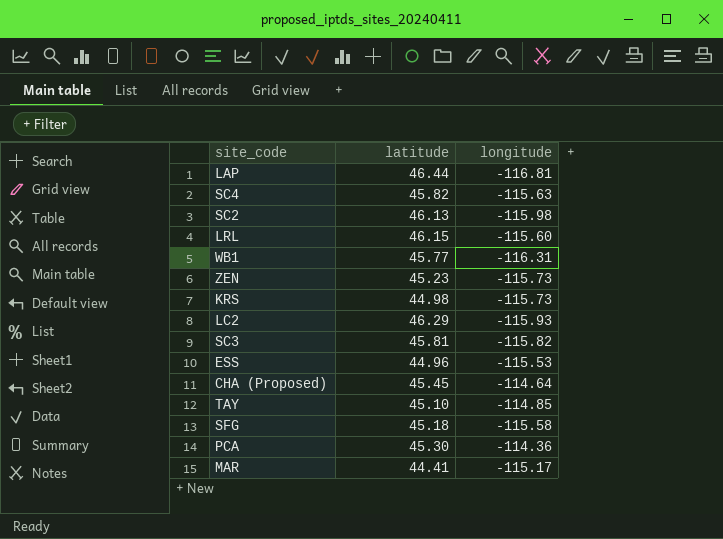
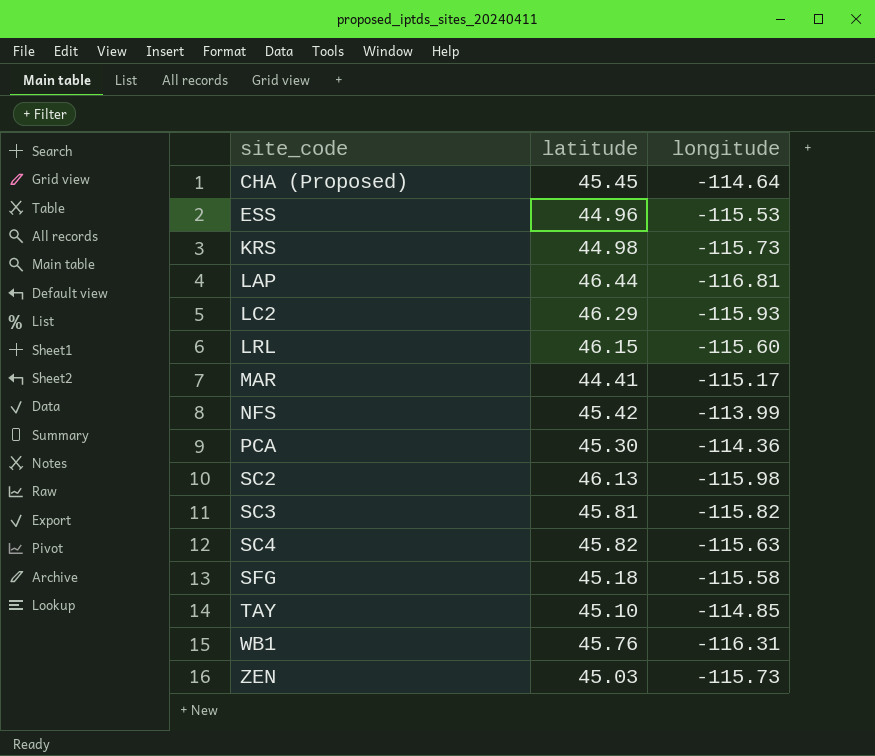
row order: none -> site_code ascending
row NFS: none -> 45.42 | -113.99
WB1 | latitude: 45.77 -> 45.76
ZEN | latitude: 45.23 -> 45.03

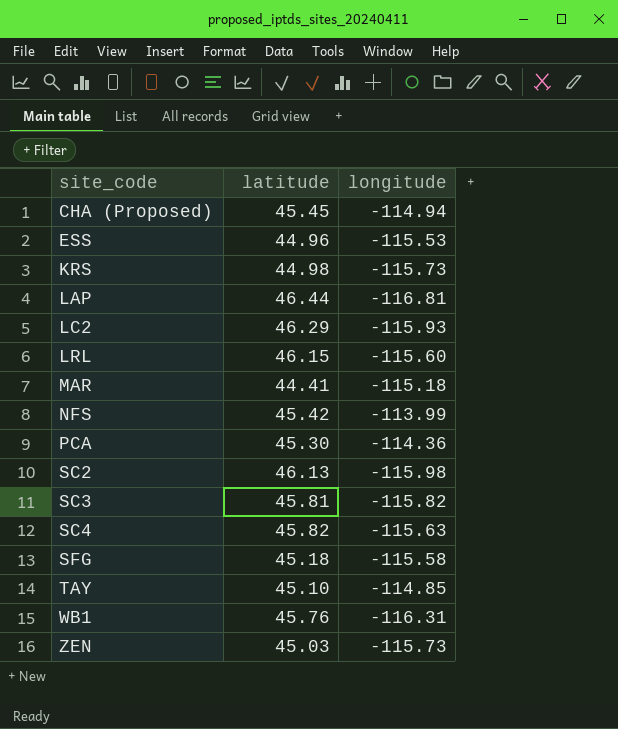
CHA (Proposed) | longitude: -114.64 -> -114.94
MAR | longitude: -115.17 -> -115.18

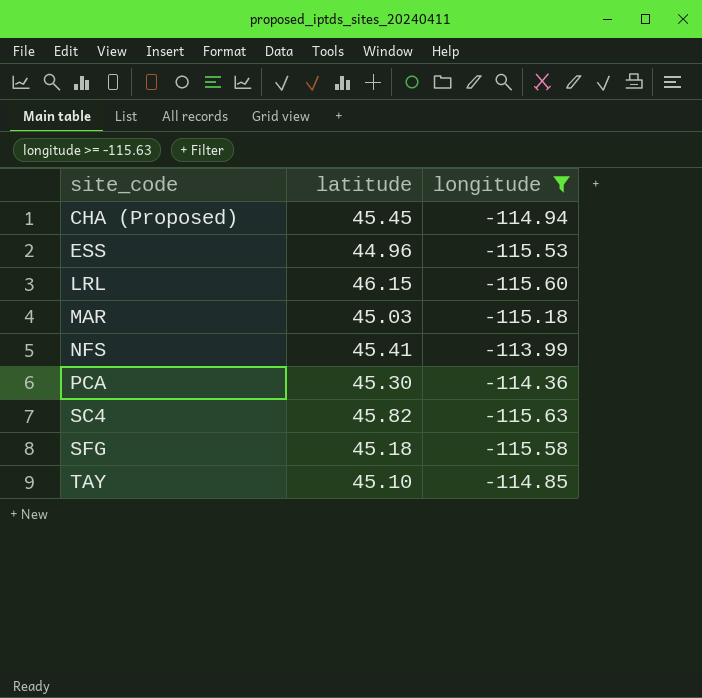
filter: none -> longitude >= -115.63
MAR | latitude: 44.41 -> 45.03
NFS | latitude: 45.42 -> 45.41

